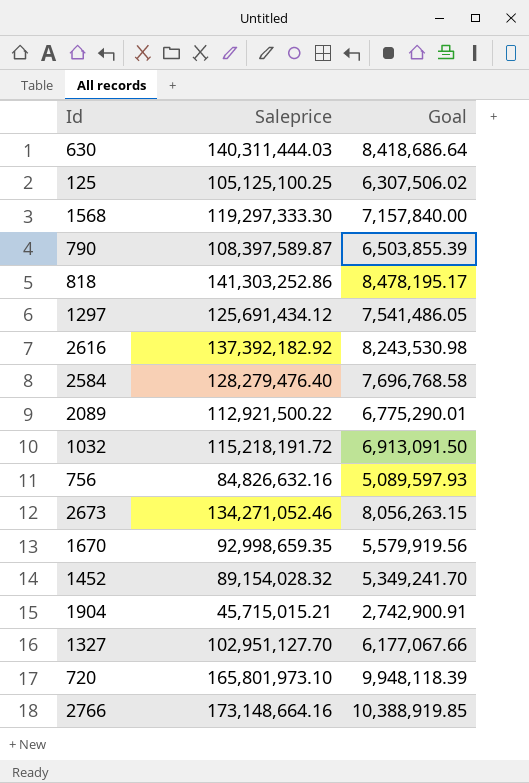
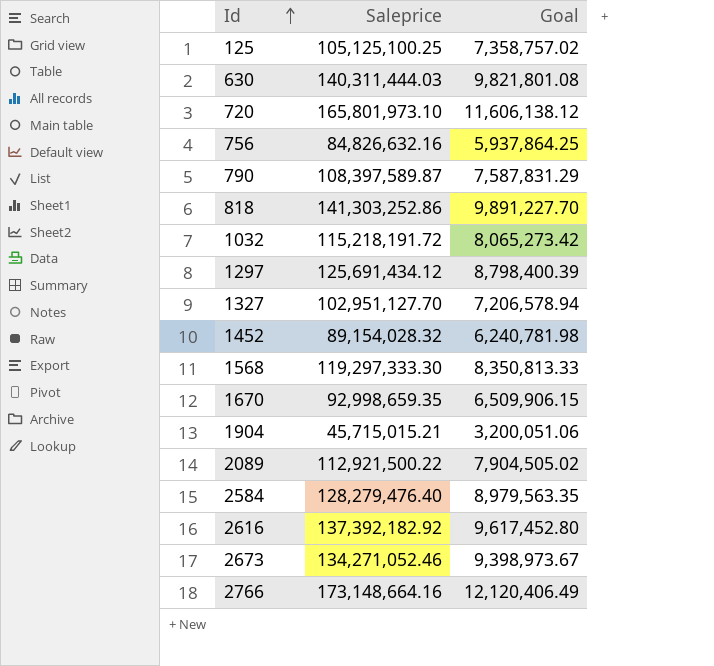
row order: none -> Id ascending
column Goal | formula: [Saleprice] * 0.06 -> [Saleprice] * 0.07

